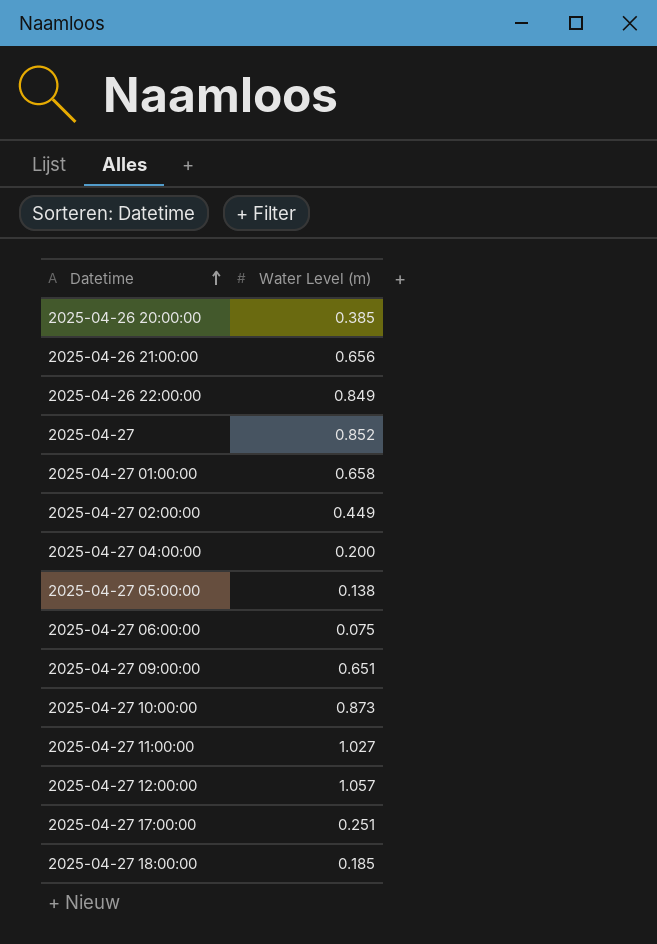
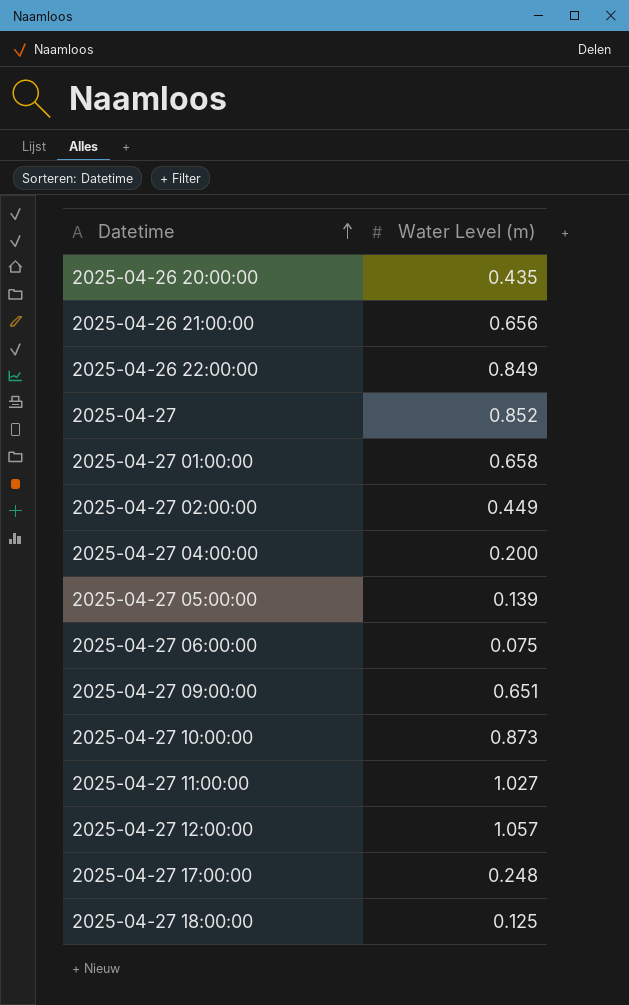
2025-04-26 20:00:00 | Water Level (m): 0.385 -> 0.435
2025-04-27 05:00:00 | Water Level (m): 0.138 -> 0.139
2025-04-27 17:00:00 | Water Level (m): 0.251 -> 0.248
2025-04-27 18:00:00 | Water Level (m): 0.185 -> 0.125

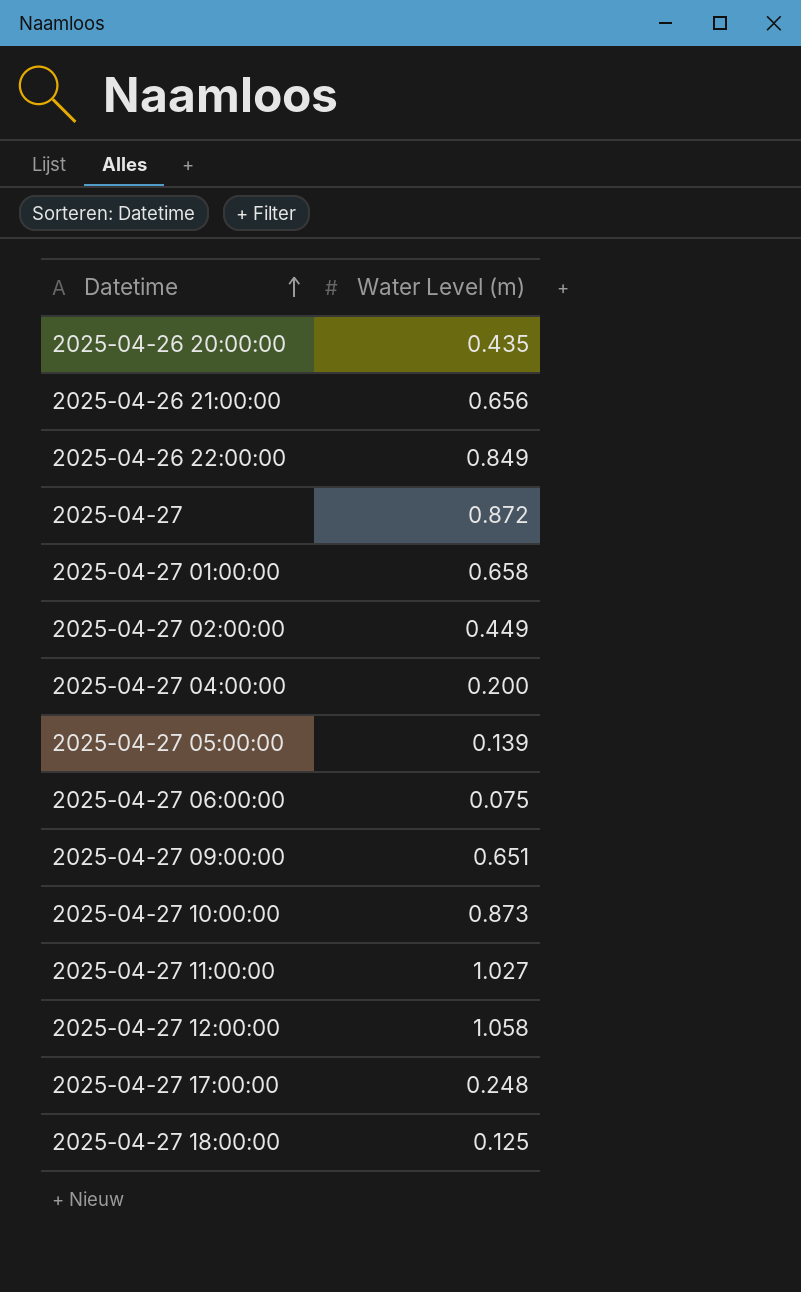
2025-04-27 | Water Level (m): 0.852 -> 0.872
2025-04-27 12:00:00 | Water Level (m): 1.057 -> 1.058

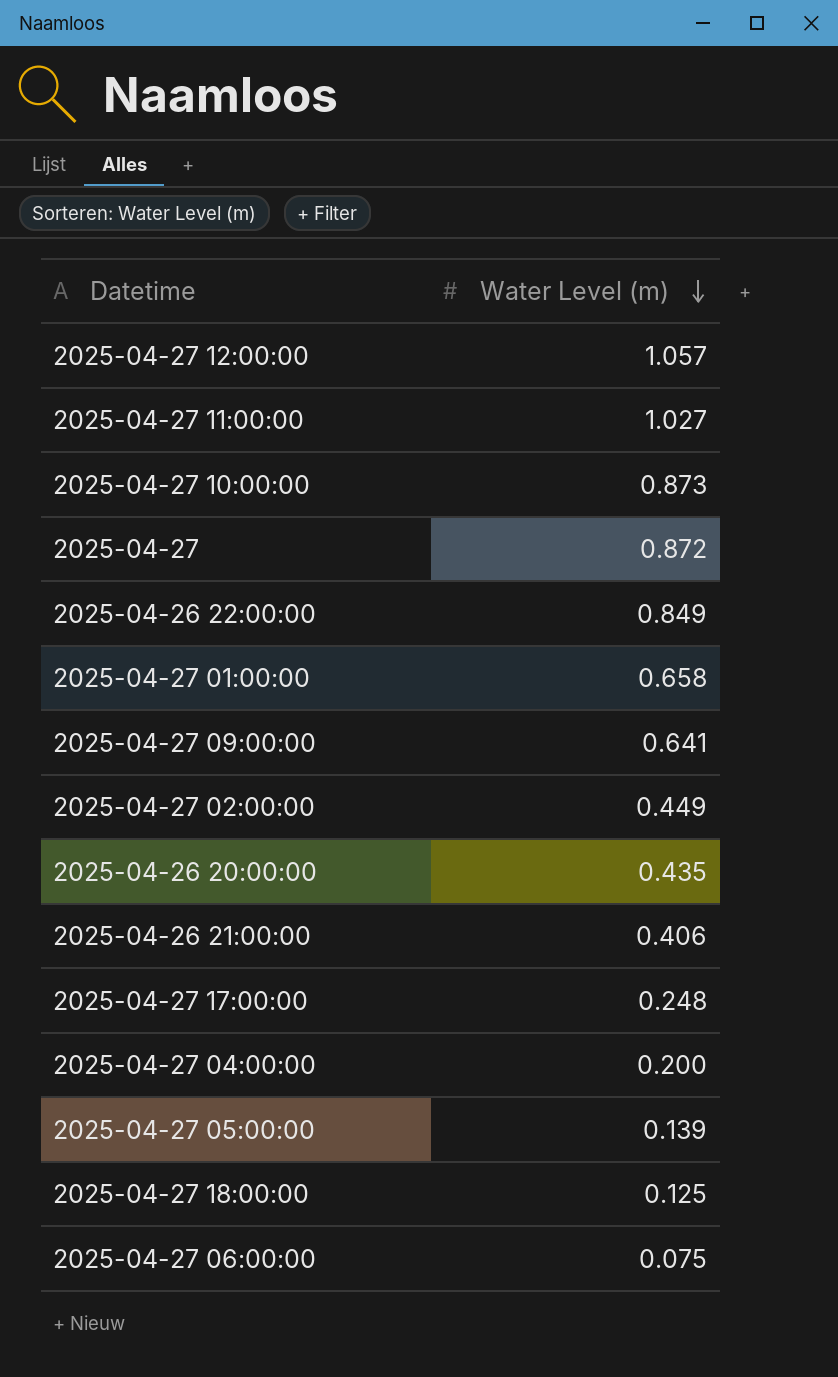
row order: Datetime ascending -> Water Level (m) descending
2025-04-27 12:00:00 | Water Level (m): 1.058 -> 1.057
2025-04-27 09:00:00 | Water Level (m): 0.651 -> 0.641
2025-04-26 21:00:00 | Water Level (m): 0.656 -> 0.406

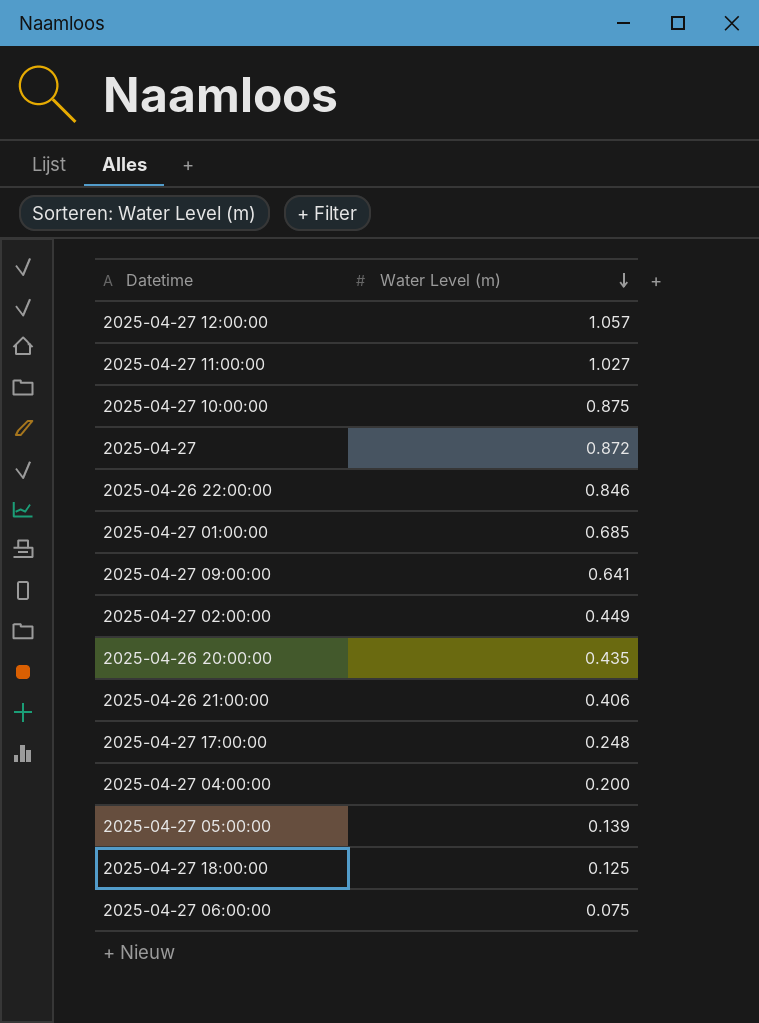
2025-04-27 10:00:00 | Water Level (m): 0.873 -> 0.875
2025-04-26 22:00:00 | Water Level (m): 0.849 -> 0.846
2025-04-27 01:00:00 | Water Level (m): 0.658 -> 0.685

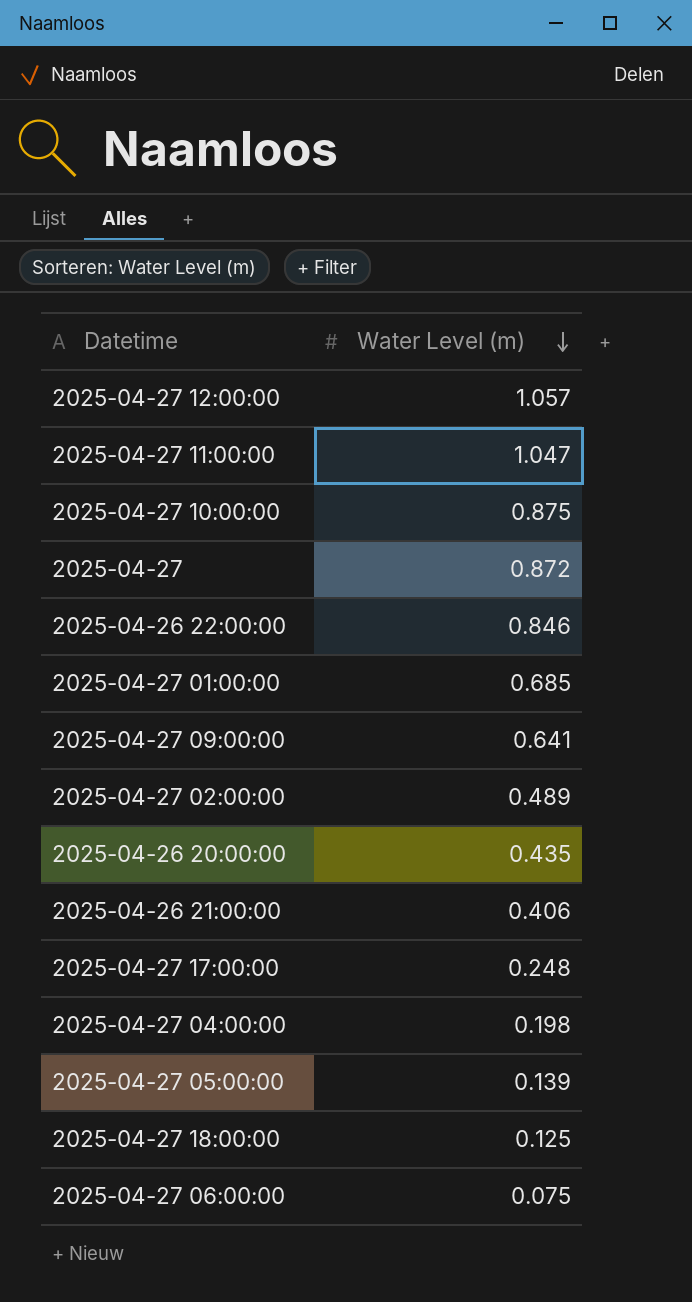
2025-04-27 11:00:00 | Water Level (m): 1.027 -> 1.047
2025-04-27 02:00:00 | Water Level (m): 0.449 -> 0.489
2025-04-27 04:00:00 | Water Level (m): 0.200 -> 0.198

